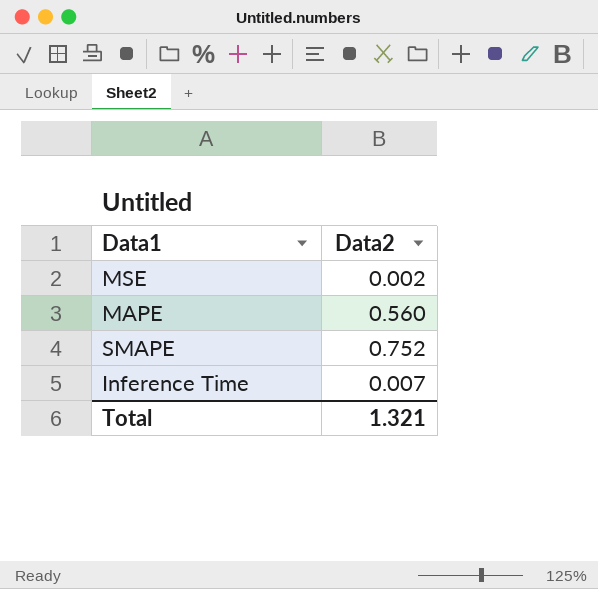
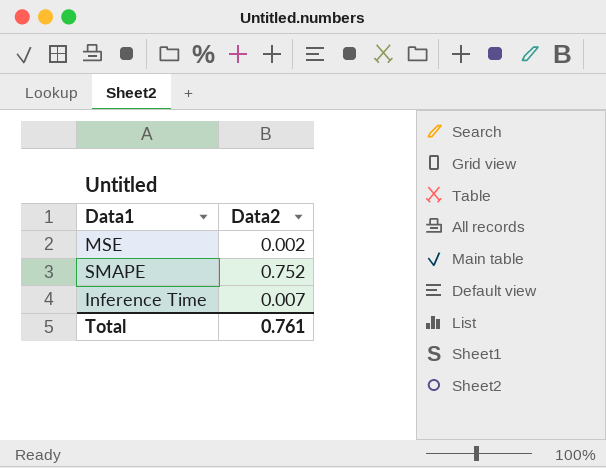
row MAPE: 0.560 -> none
Total | Data2: 1.321 -> 0.761

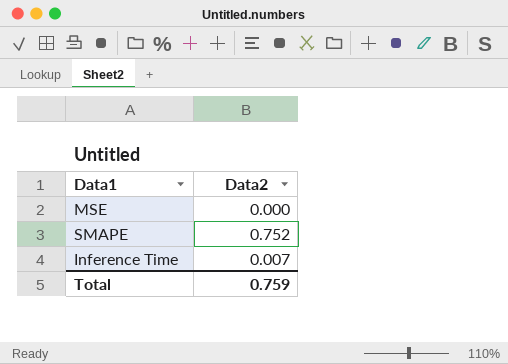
MSE | Data2: 0.002 -> 0.000
Total | Data2: 0.761 -> 0.759

